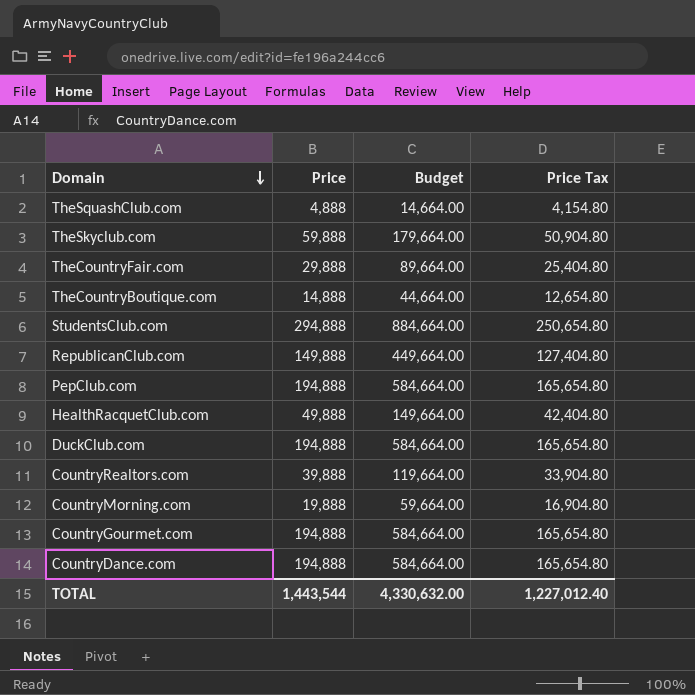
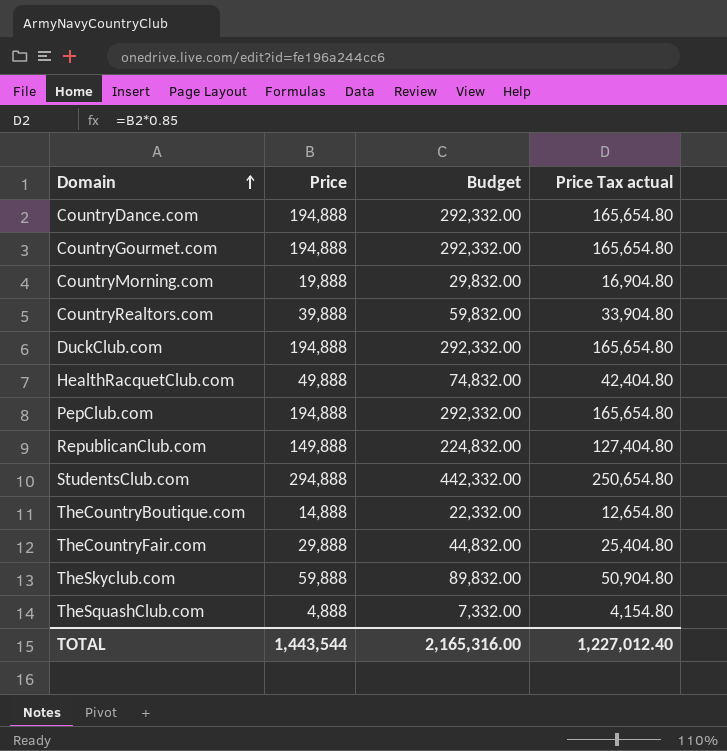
row order: Domain descending -> Domain ascending
column Budget | formula: [Price] * 3 -> [Price] * 1.5
column name: Price Tax -> Price Tax actual
TOTAL | Budget: 4,330,632.00 -> 2,165,316.00

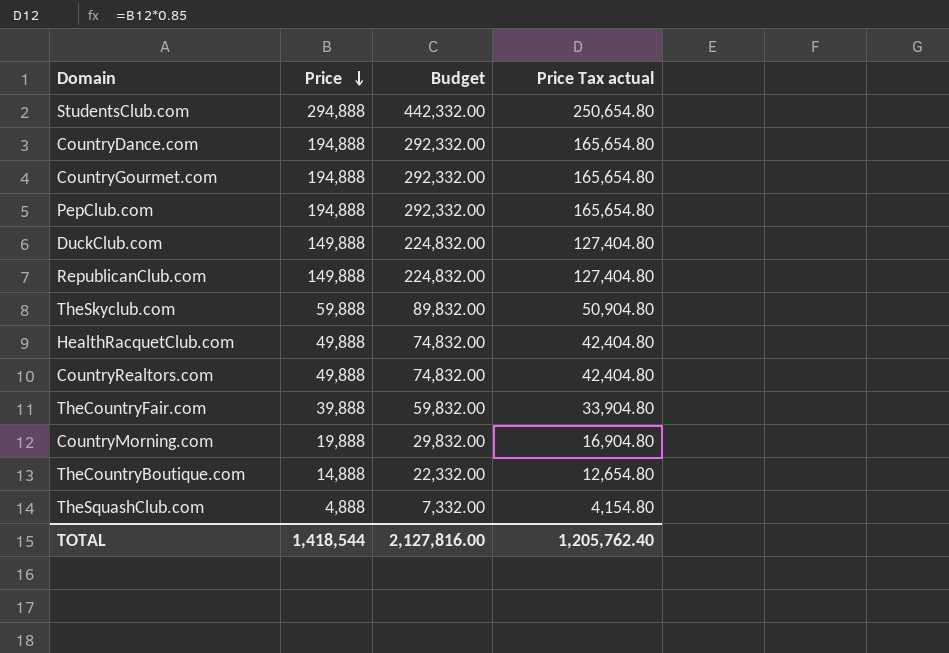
row order: Domain ascending -> Price descending
DuckClub.com | Price: 194,888 -> 149,888
DuckClub.com | Budget: 292,332.00 -> 224,832.00
DuckClub.com | Price Tax actual: 165,654.80 -> 127,404.80
CountryRealtors.com | Price: 39,888 -> 49,888
CountryRealtors.com | Budget: 59,832.00 -> 74,832.00
CountryRealtors.com | Price Tax actual: 33,904.80 -> 42,404.80
TheCountryFair.com | Price: 29,888 -> 39,888
TheCountryFair.com | Budget: 44,832.00 -> 59,832.00
TheCountryFair.com | Price Tax actual: 25,404.80 -> 33,904.80
TOTAL | Price: 1,443,544 -> 1,418,544
TOTAL | Budget: 2,165,316.00 -> 2,127,816.00
TOTAL | Price Tax actual: 1,227,012.40 -> 1,205,762.40

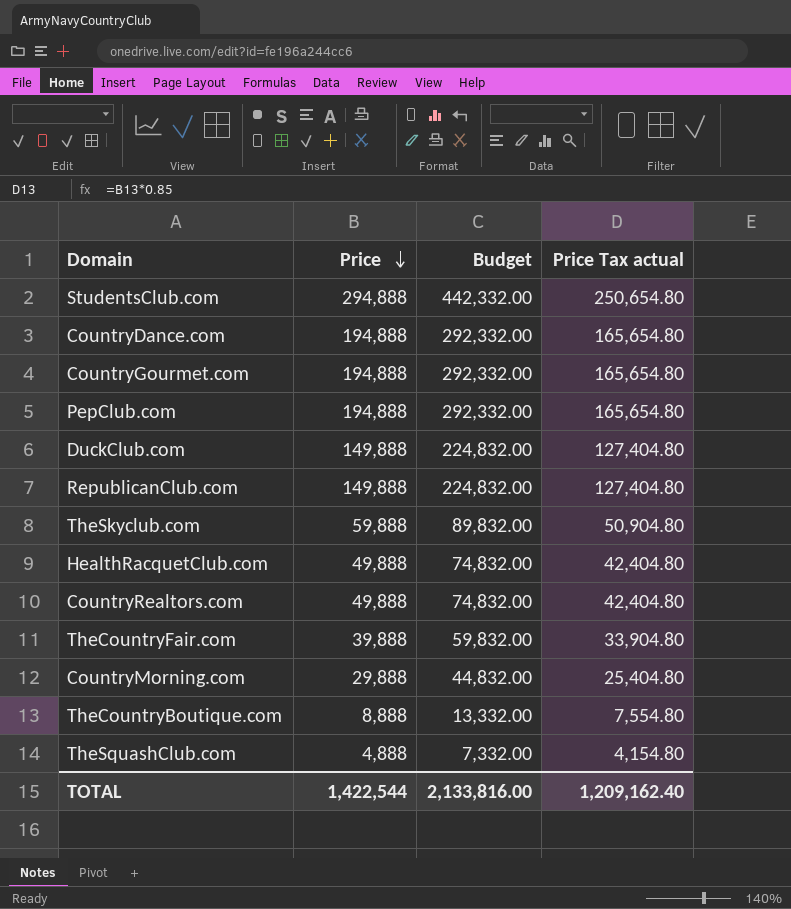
CountryMorning.com | Price: 19,888 -> 29,888
CountryMorning.com | Budget: 29,832.00 -> 44,832.00
CountryMorning.com | Price Tax actual: 16,904.80 -> 25,404.80
TheCountryBoutique.com | Price: 14,888 -> 8,888
TheCountryBoutique.com | Budget: 22,332.00 -> 13,332.00
TheCountryBoutique.com | Price Tax actual: 12,654.80 -> 7,554.80
TOTAL | Price: 1,418,544 -> 1,422,544
TOTAL | Budget: 2,127,816.00 -> 2,133,816.00
TOTAL | Price Tax actual: 1,205,762.40 -> 1,209,162.40

